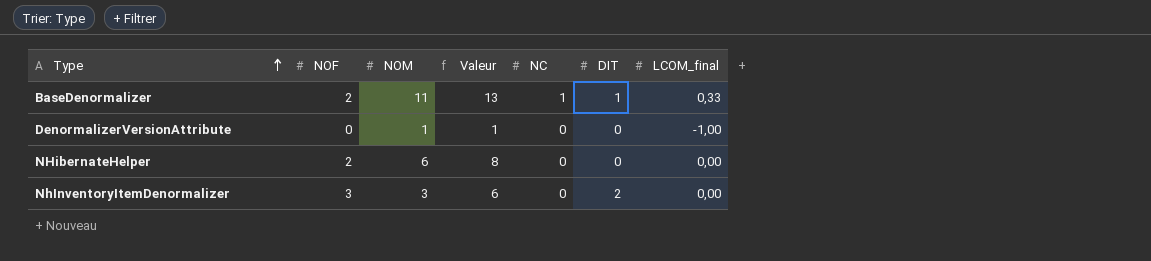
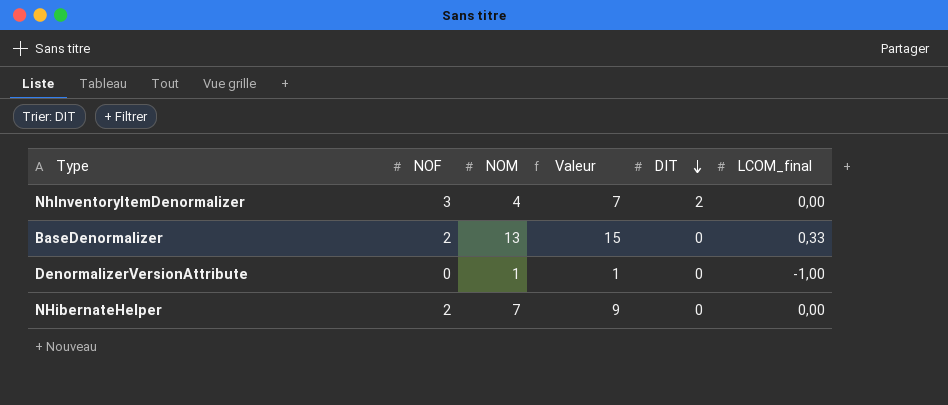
row order: Type ascending -> DIT descending
column NC | position: 5 -> none
NhInventoryItemDenormalizer | NOM: 3 -> 4
NhInventoryItemDenormalizer | Valeur: 6 -> 7
BaseDenormalizer | NOM: 11 -> 13
BaseDenormalizer | Valeur: 13 -> 15
BaseDenormalizer | DIT: 1 -> 0
NHibernateHelper | NOM: 6 -> 7
NHibernateHelper | Valeur: 8 -> 9

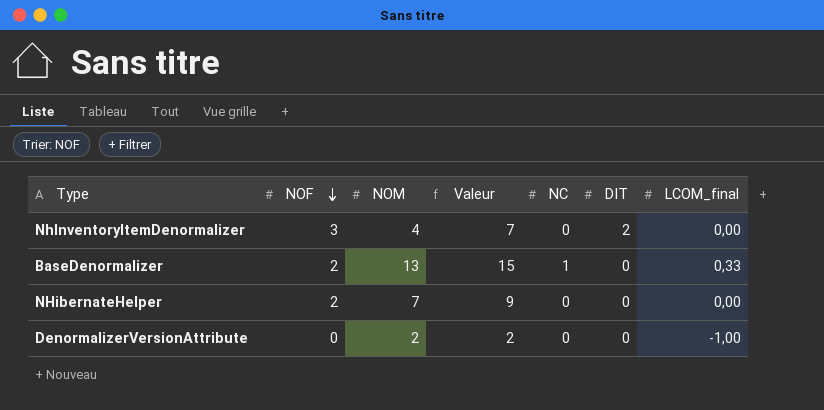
row order: DIT descending -> NOF descending
column NC | position: none -> 5
DenormalizerVersionAttribute | NOM: 1 -> 2
DenormalizerVersionAttribute | Valeur: 1 -> 2

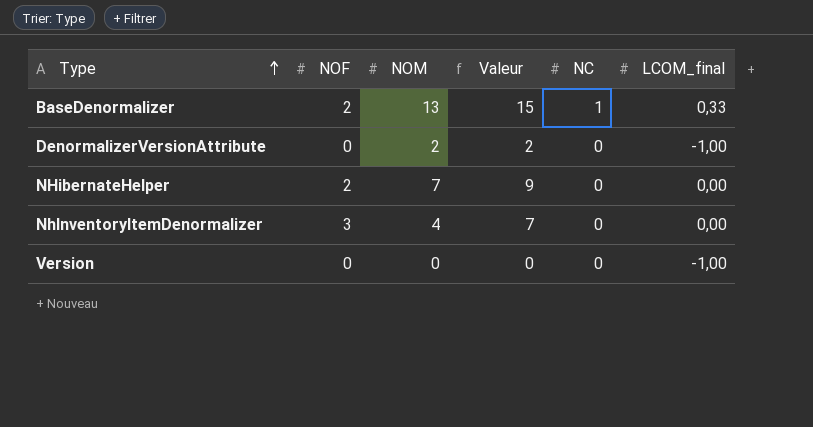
row order: NOF descending -> Type ascending
column DIT | position: 6 -> none
row Version: none -> 0 | 0 | 0 | 0 | -1,00

